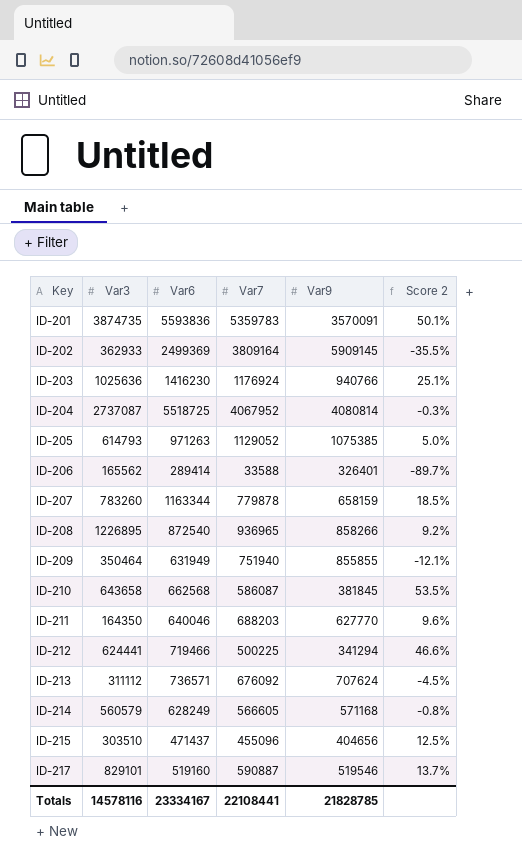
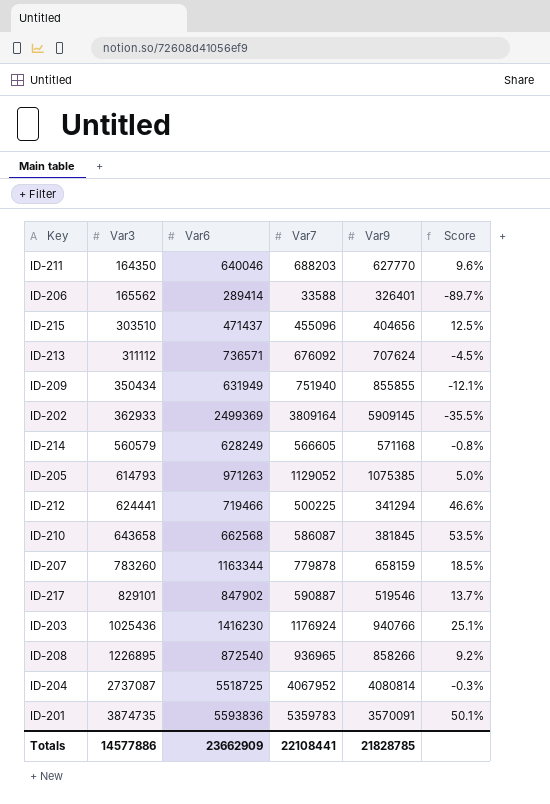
row order: Key ascending -> Var3 ascending
column name: Score 2 -> Score
ID-209 | Var3: 350464 -> 350434
ID-217 | Var6: 519160 -> 847902
ID-203 | Var3: 1025636 -> 1025436
Totals | Var3: 14578116 -> 14577886
Totals | Var6: 23334167 -> 23662909

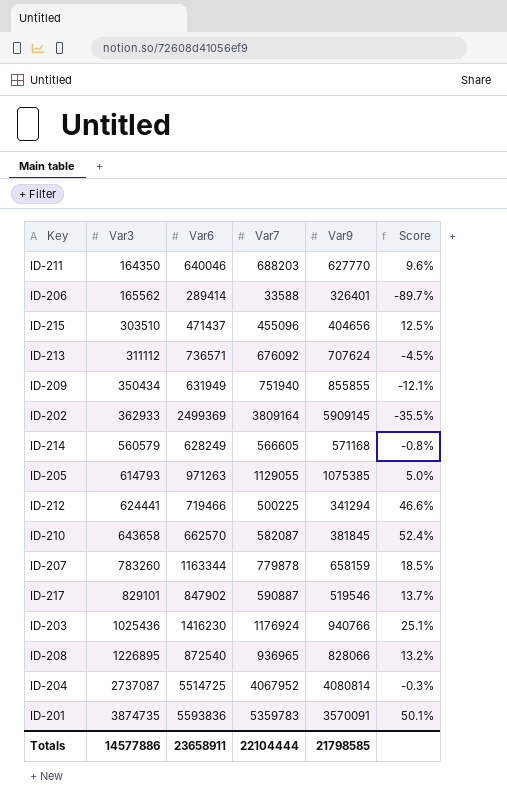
ID-205 | Var7: 1129052 -> 1129055
ID-210 | Var6: 662568 -> 662570
ID-210 | Var7: 586087 -> 582087
ID-210 | Score: 53.5% -> 52.4%
ID-208 | Var9: 858266 -> 828066
ID-208 | Score: 9.2% -> 13.2%
ID-204 | Var6: 5518725 -> 5514725
Totals | Var6: 23662909 -> 23658911
Totals | Var7: 22108441 -> 22104444
Totals | Var9: 21828785 -> 21798585

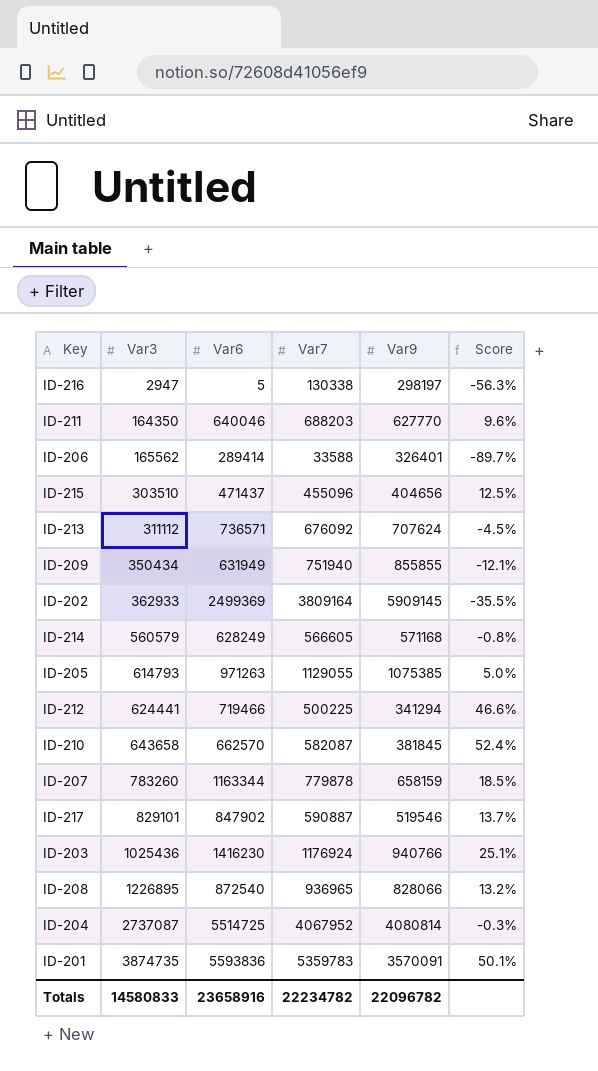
row ID-216: none -> 2947 | 5 | 130338 | 298197 | -56.3%
Totals | Var3: 14577886 -> 14580833
Totals | Var6: 23658911 -> 23658916
Totals | Var7: 22104444 -> 22234782
Totals | Var9: 21798585 -> 22096782

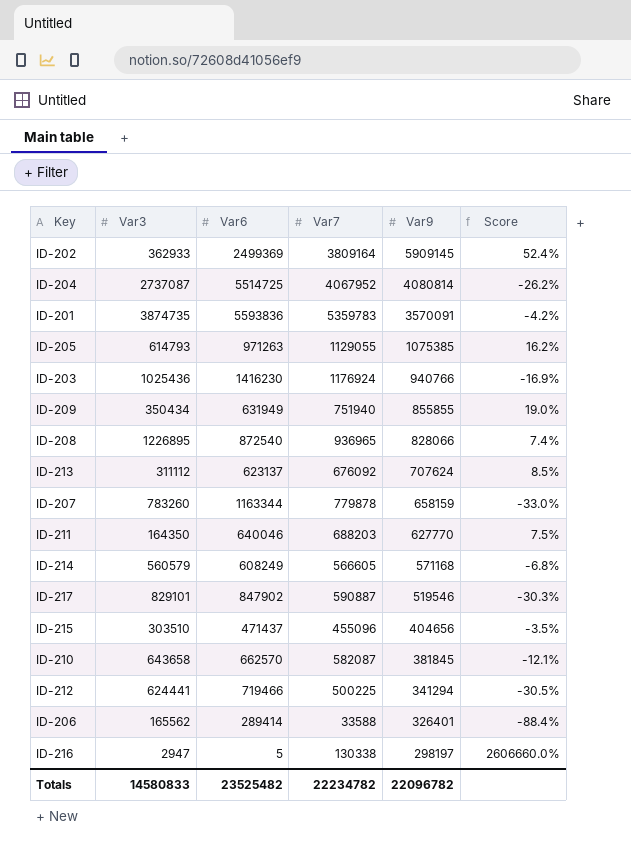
row order: Var3 ascending -> Var9 descending
column Score | formula: ([Var7] - [Var9]) / [Var9] -> ([Var7] - [Var6]) / [Var6]
ID-213 | Var6: 736571 -> 623137
ID-214 | Var6: 628249 -> 608249
Totals | Var6: 23658916 -> 23525482

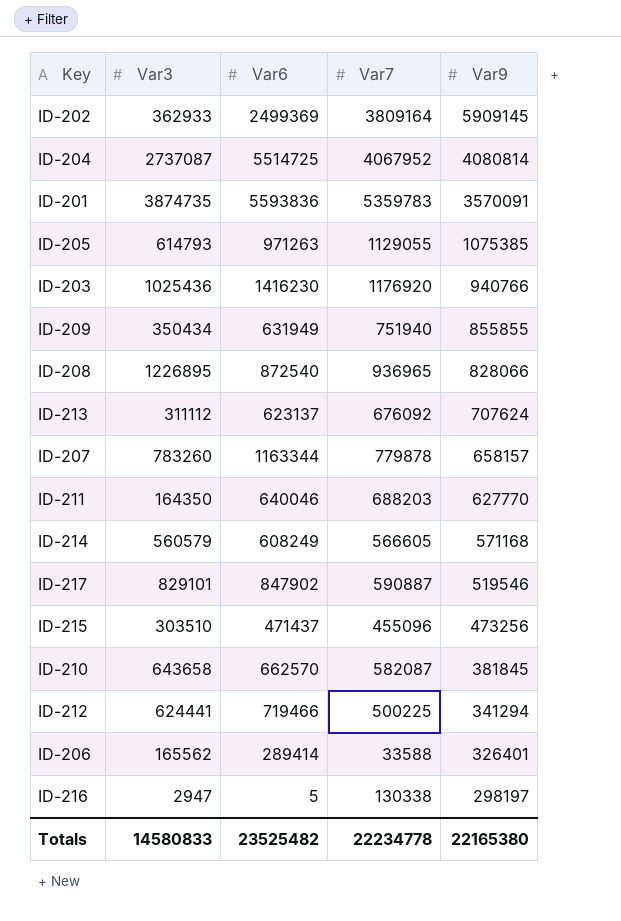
column Score | formula: ([Var7] - [Var6]) / [Var6] -> none
ID-203 | Var7: 1176924 -> 1176920
ID-207 | Var9: 658159 -> 658157
ID-215 | Var9: 404656 -> 473256
Totals | Var7: 22234782 -> 22234778
Totals | Var9: 22096782 -> 22165380

